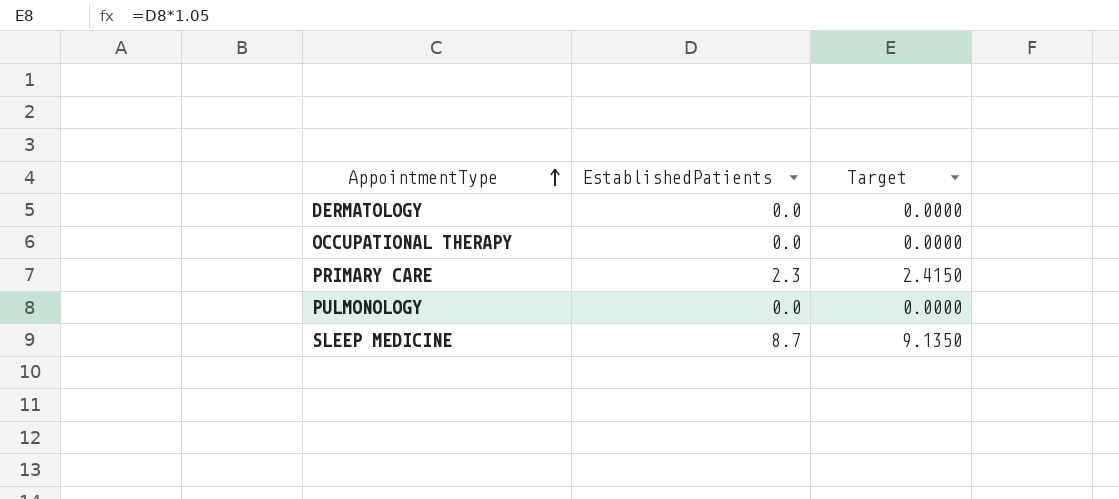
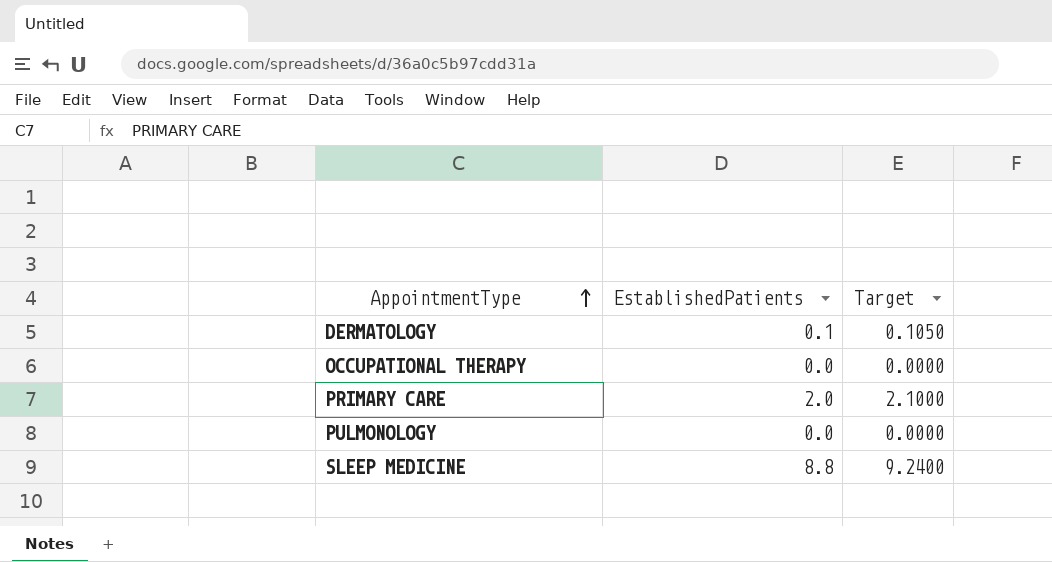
DERMATOLOGY | EstablishedPatients: 0.0 -> 0.1
DERMATOLOGY | Target: 0.0000 -> 0.1050
PRIMARY CARE | EstablishedPatients: 2.3 -> 2.0
PRIMARY CARE | Target: 2.4150 -> 2.1000
SLEEP MEDICINE | EstablishedPatients: 8.7 -> 8.8
SLEEP MEDICINE | Target: 9.1350 -> 9.2400

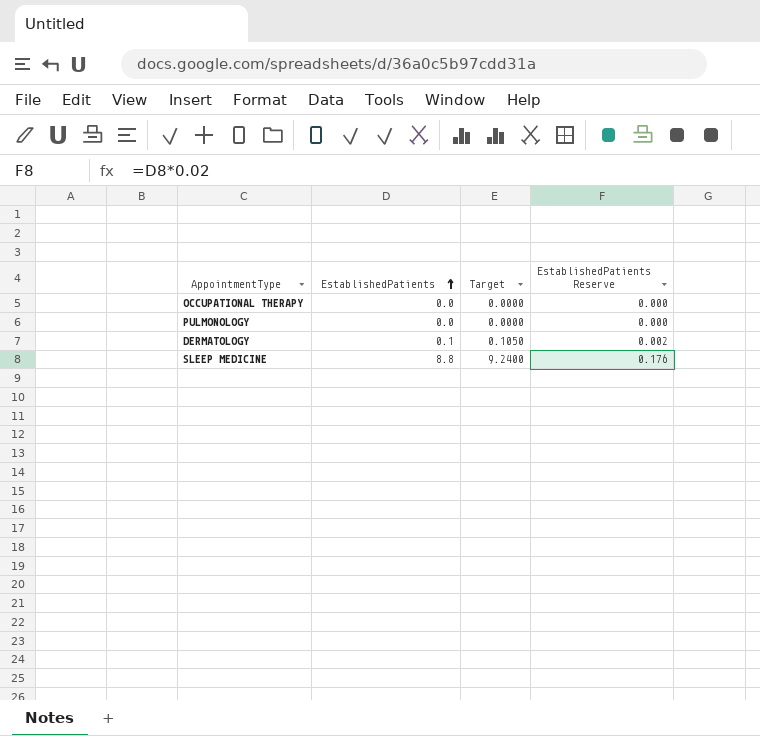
row order: AppointmentType ascending -> EstablishedPatients ascending
column EstablishedPatients Reserve | formula: none -> [EstablishedPatients] * 0.02
row PRIMARY CARE: 2.0 | 2.1000 -> none

